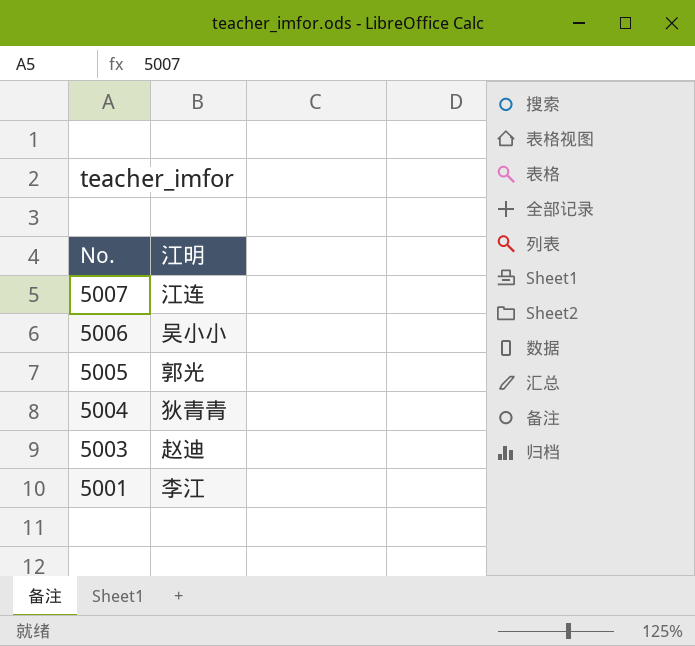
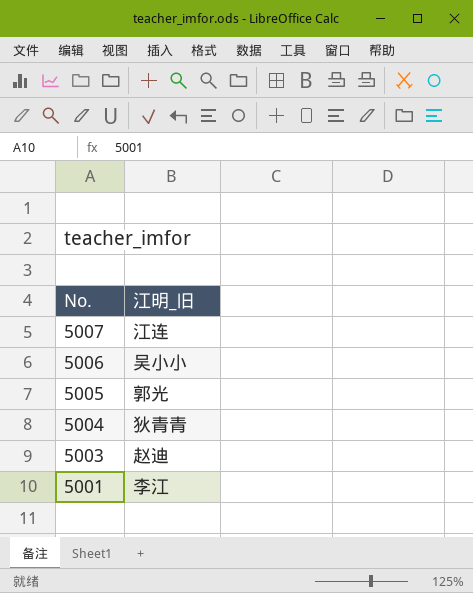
column name: 江明 -> 江明_旧

